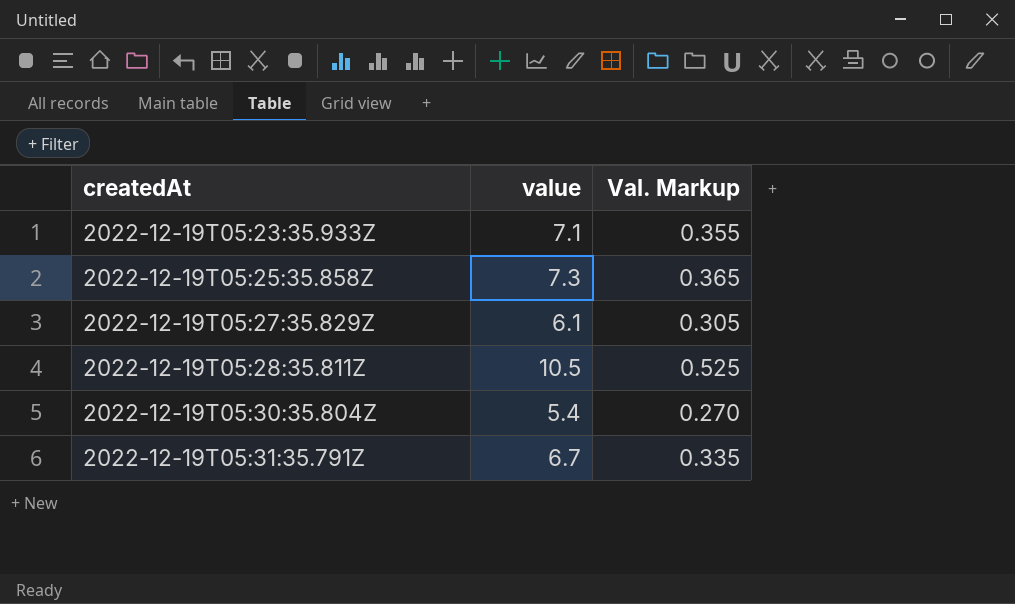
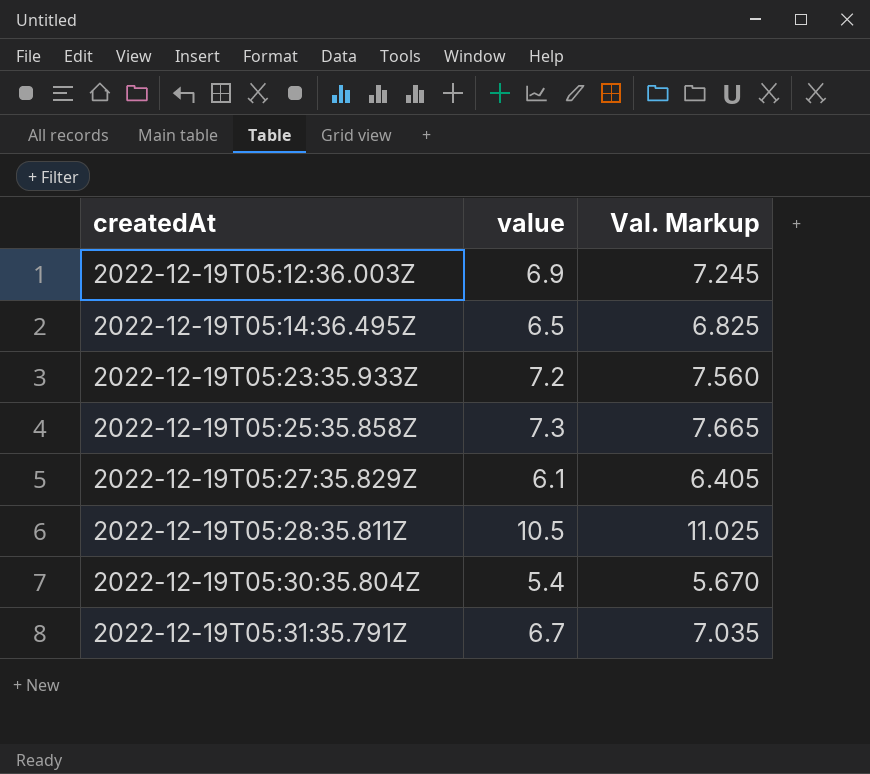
column Val. Markup | formula: [value] * 0.05 -> [value] * 1.05
row 2022-12-19T05:12:36.003Z: none -> 6.9 | 7.245
row 2022-12-19T05:14:36.495Z: none -> 6.5 | 6.825
2022-12-19T05:23:35.933Z | value: 7.1 -> 7.2

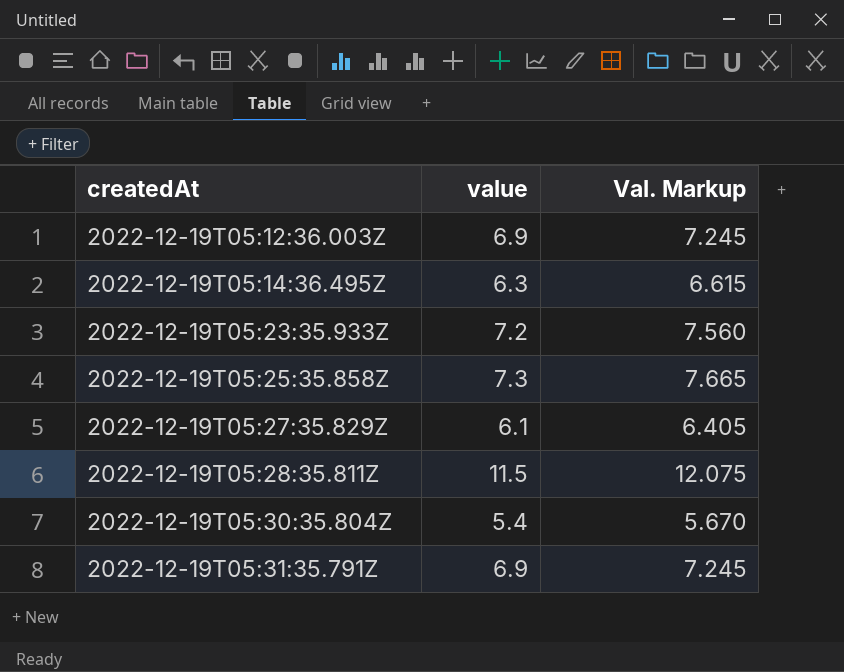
2022-12-19T05:14:36.495Z | value: 6.5 -> 6.3
2022-12-19T05:14:36.495Z | Val. Markup: 6.825 -> 6.615
2022-12-19T05:28:35.811Z | value: 10.5 -> 11.5
2022-12-19T05:28:35.811Z | Val. Markup: 11.025 -> 12.075
2022-12-19T05:31:35.791Z | value: 6.7 -> 6.9
2022-12-19T05:31:35.791Z | Val. Markup: 7.035 -> 7.245

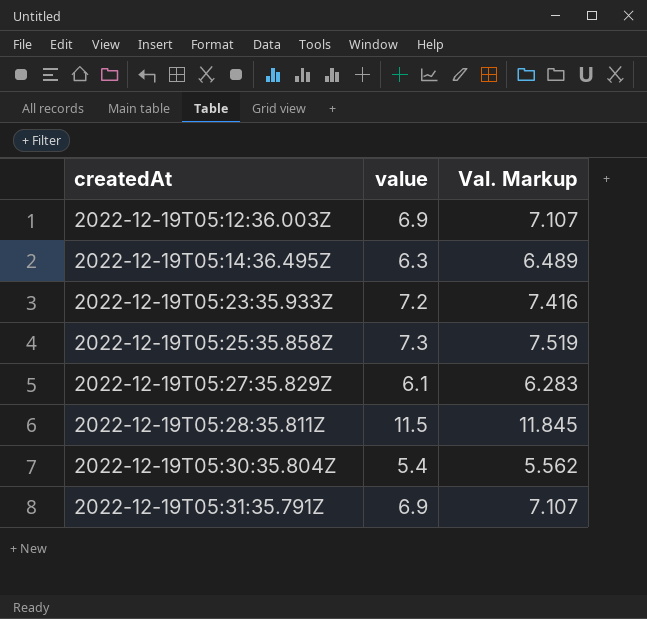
column Val. Markup | formula: [value] * 1.05 -> [value] * 1.03

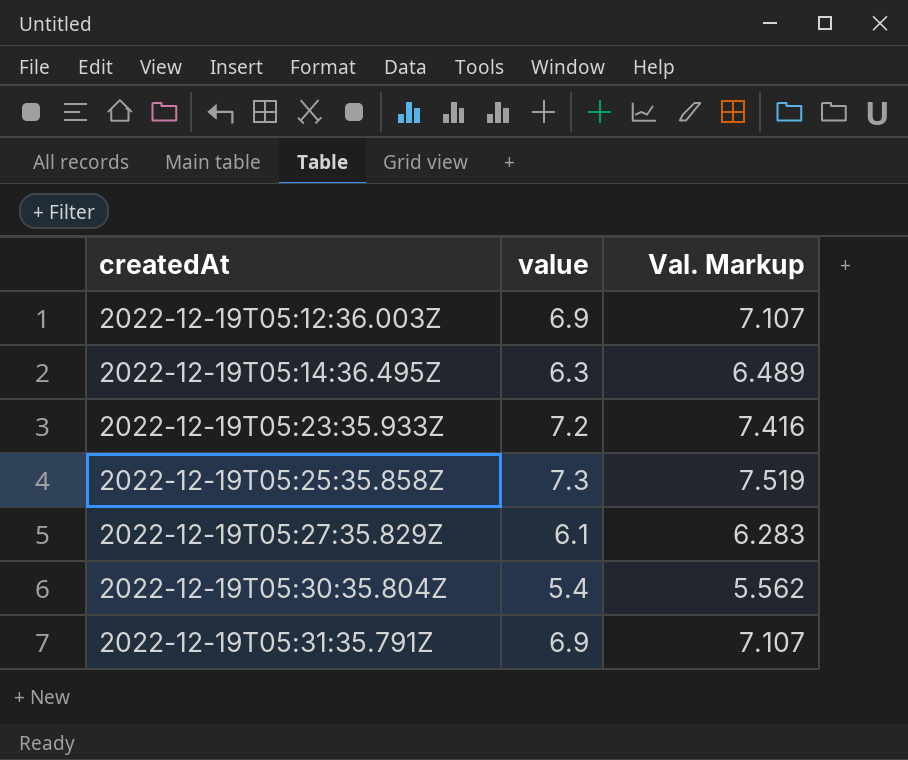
row 2022-12-19T05:28:35.811Z: 11.5 | 11.845 -> none

